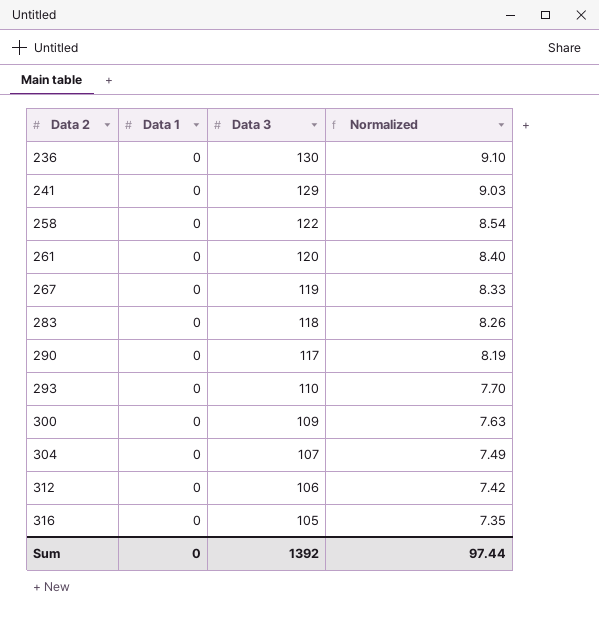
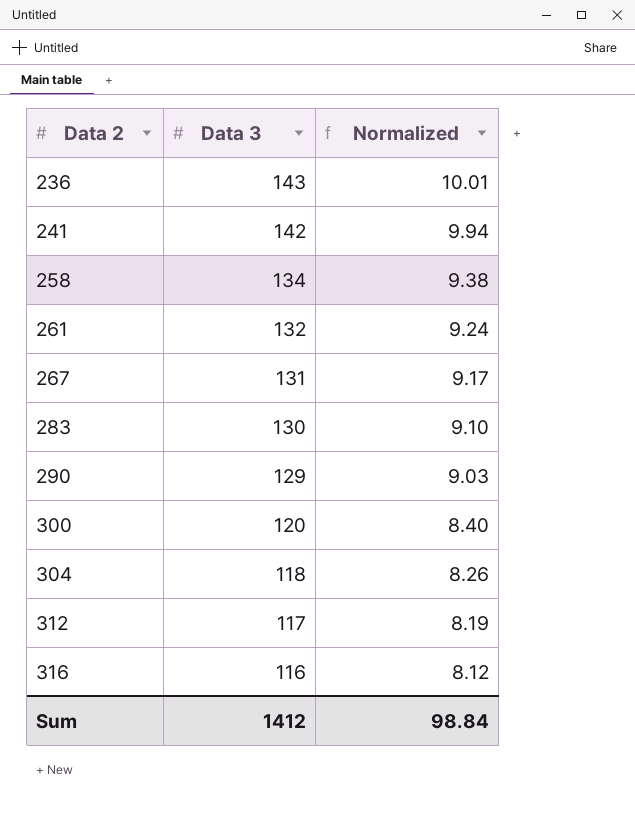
column Data 1 | position: 2 -> none
row 293: 0 | 110 | 7.70 -> none
236 | Data 3: 130 -> 143
236 | Normalized: 9.10 -> 10.01
241 | Data 3: 129 -> 142
241 | Normalized: 9.03 -> 9.94
258 | Data 3: 122 -> 134
258 | Normalized: 8.54 -> 9.38
261 | Data 3: 120 -> 132
261 | Normalized: 8.40 -> 9.24
267 | Data 3: 119 -> 131
267 | Normalized: 8.33 -> 9.17
283 | Data 3: 118 -> 130
283 | Normalized: 8.26 -> 9.10
290 | Data 3: 117 -> 129
290 | Normalized: 8.19 -> 9.03
300 | Data 3: 109 -> 120
300 | Normalized: 7.63 -> 8.40
304 | Data 3: 107 -> 118
304 | Normalized: 7.49 -> 8.26
312 | Data 3: 106 -> 117
312 | Normalized: 7.42 -> 8.19
316 | Data 3: 105 -> 116
316 | Normalized: 7.35 -> 8.12
Sum | Data 3: 1392 -> 1412
Sum | Normalized: 97.44 -> 98.84

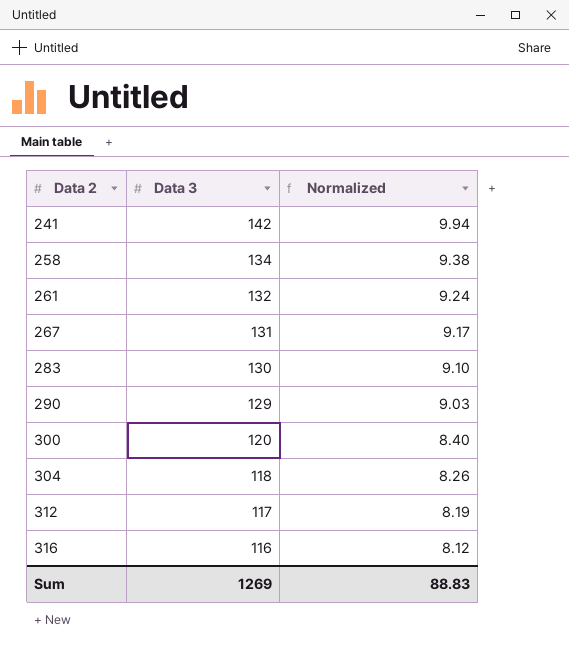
row 236: 143 | 10.01 -> none
Sum | Data 3: 1412 -> 1269
Sum | Normalized: 98.84 -> 88.83

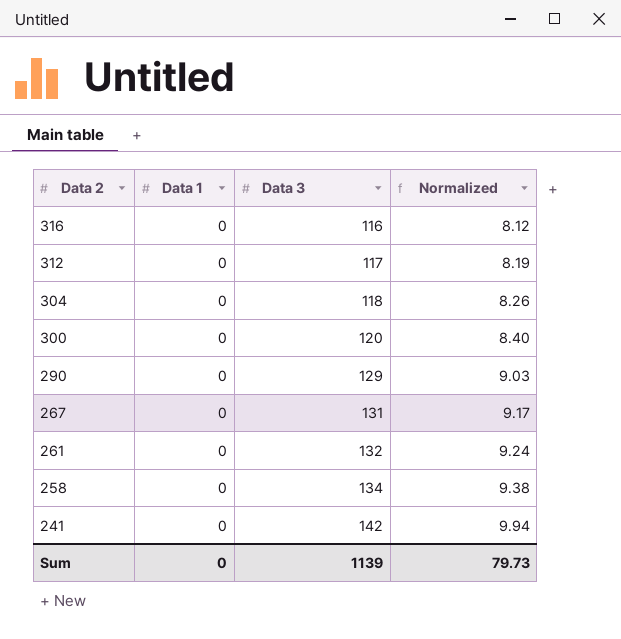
row order: Data 2 ascending -> Data 2 descending
column Data 1 | position: none -> 2
row 283: 130 | 9.10 -> none
Sum | Data 3: 1269 -> 1139
Sum | Normalized: 88.83 -> 79.73

